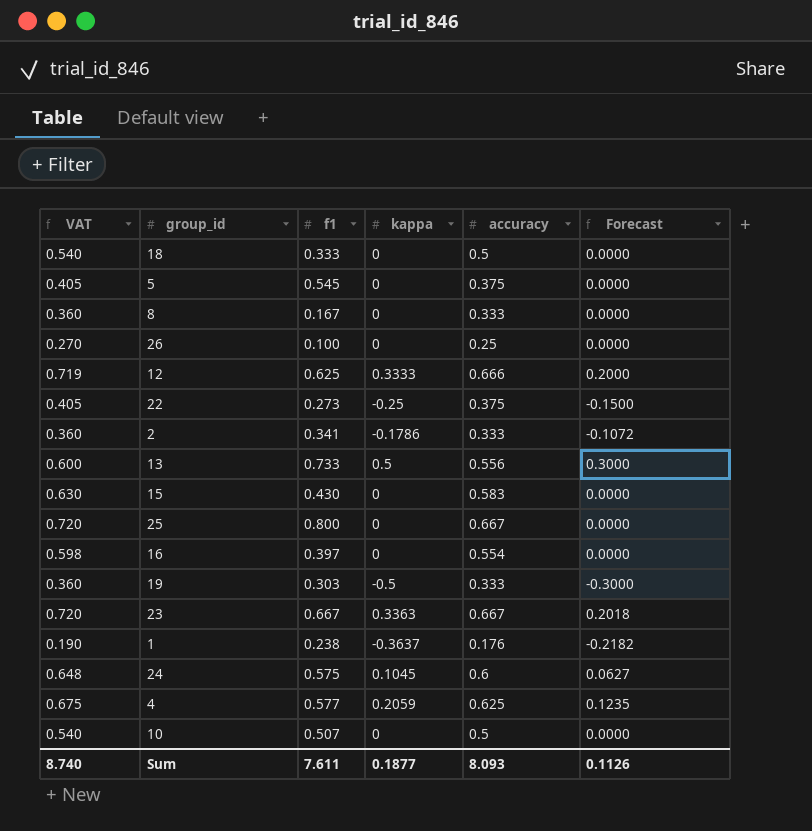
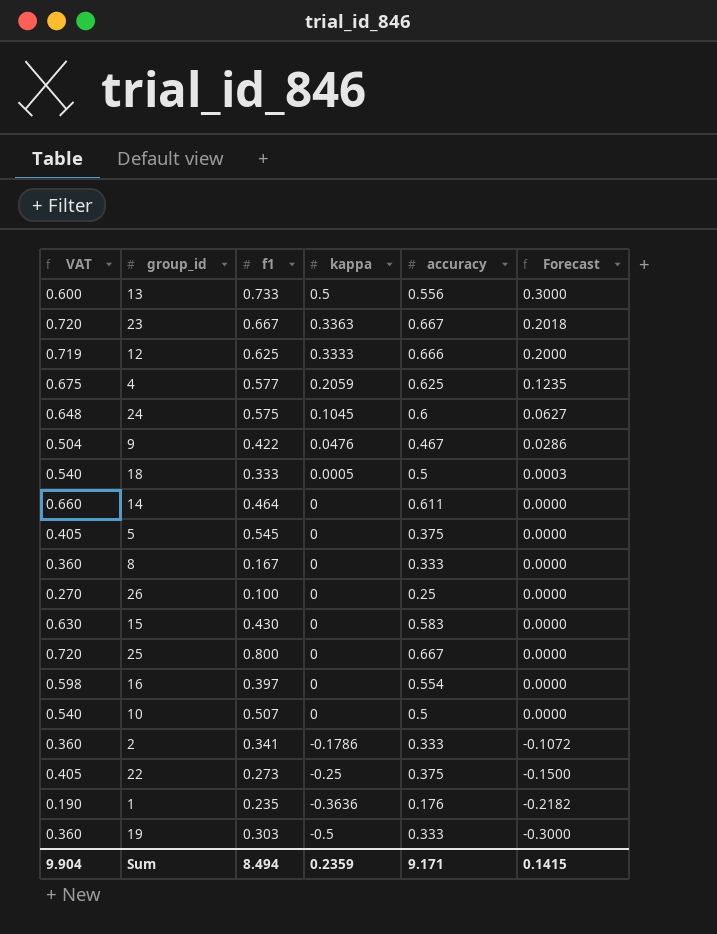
row order: none -> kappa descending
row 9: none -> 0.504 | 0.422 | 0.0476 | 0.467 | 0.0286
18 | kappa: 0 -> 0.0005
18 | Forecast: 0.0000 -> 0.0003
row 14: none -> 0.660 | 0.464 | 0 | 0.611 | 0.0000
1 | f1: 0.238 -> 0.235
1 | kappa: -0.3637 -> -0.3636
Sum | VAT: 8.740 -> 9.904
Sum | f1: 7.611 -> 8.494
Sum | kappa: 0.1877 -> 0.2359
Sum | accuracy: 8.093 -> 9.171
Sum | Forecast: 0.1126 -> 0.1415

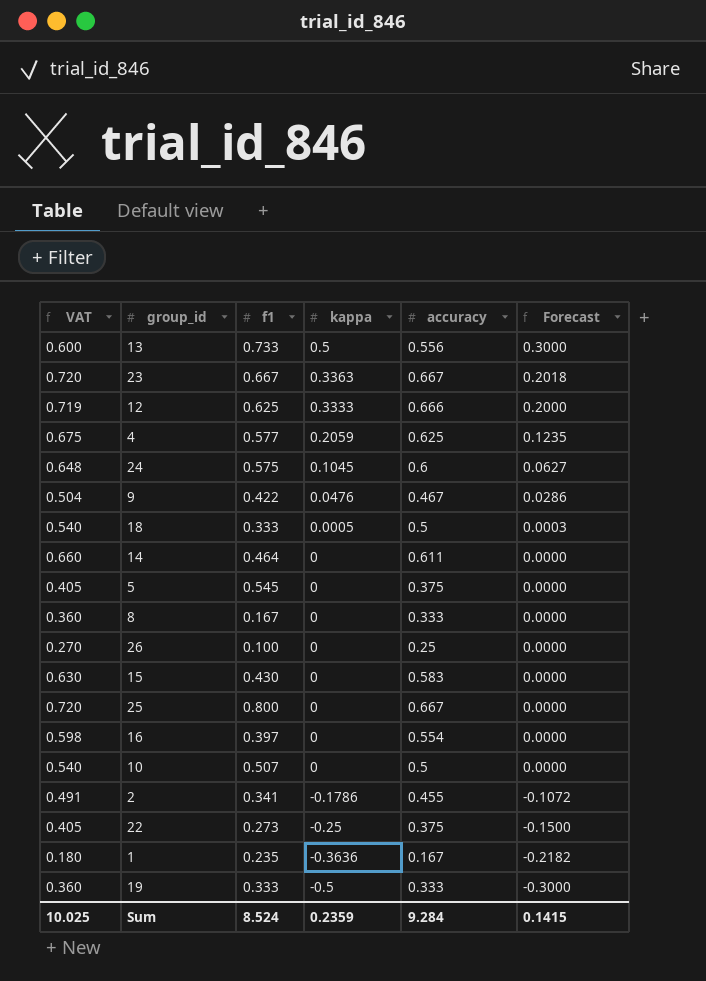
2 | VAT: 0.360 -> 0.491
2 | accuracy: 0.333 -> 0.455
1 | VAT: 0.190 -> 0.180
1 | accuracy: 0.176 -> 0.167
19 | f1: 0.303 -> 0.333
Sum | VAT: 9.904 -> 10.025
Sum | f1: 8.494 -> 8.524
Sum | accuracy: 9.171 -> 9.284

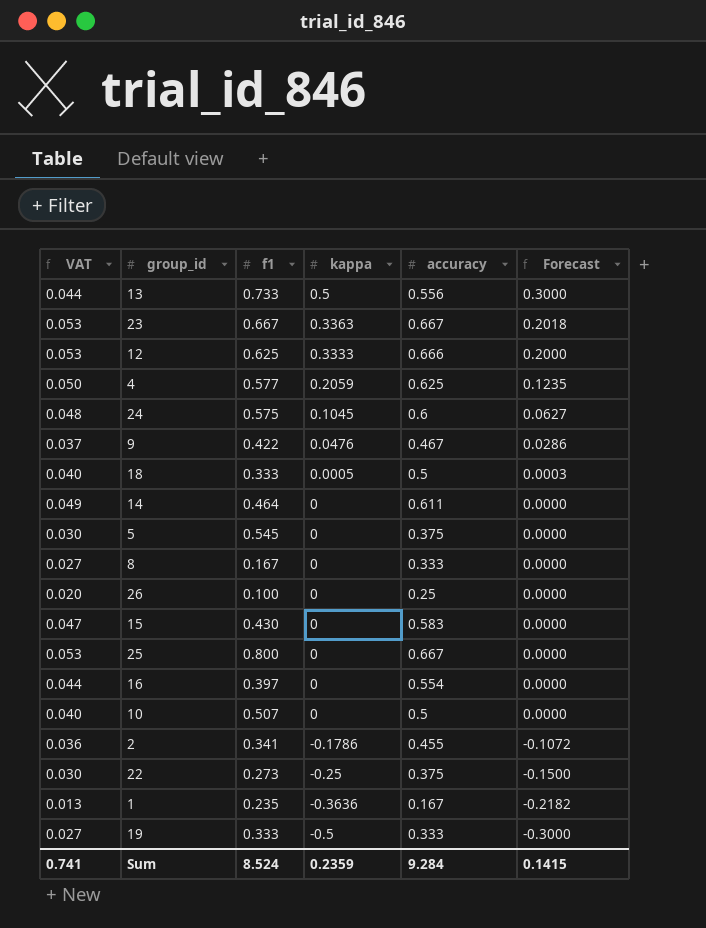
column VAT | formula: [accuracy] * 1.08 -> [accuracy] * 0.08
Sum | VAT: 10.025 -> 0.741

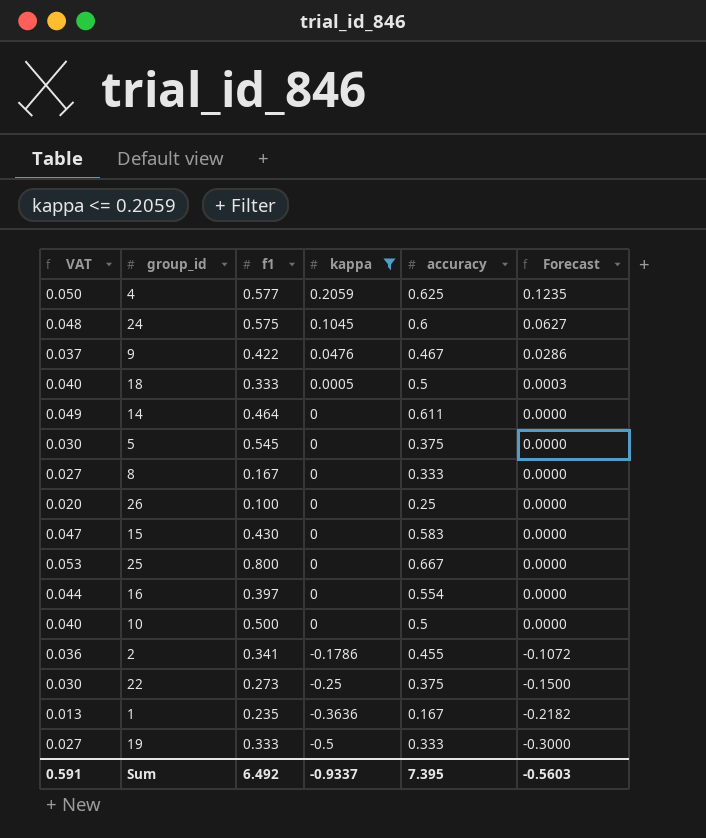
filter: none -> kappa <= 0.2059
10 | f1: 0.507 -> 0.500
Sum | VAT: 0.741 -> 0.591
Sum | f1: 8.524 -> 6.492
Sum | kappa: 0.2359 -> -0.9337
Sum | accuracy: 9.284 -> 7.395
Sum | Forecast: 0.1415 -> -0.5603

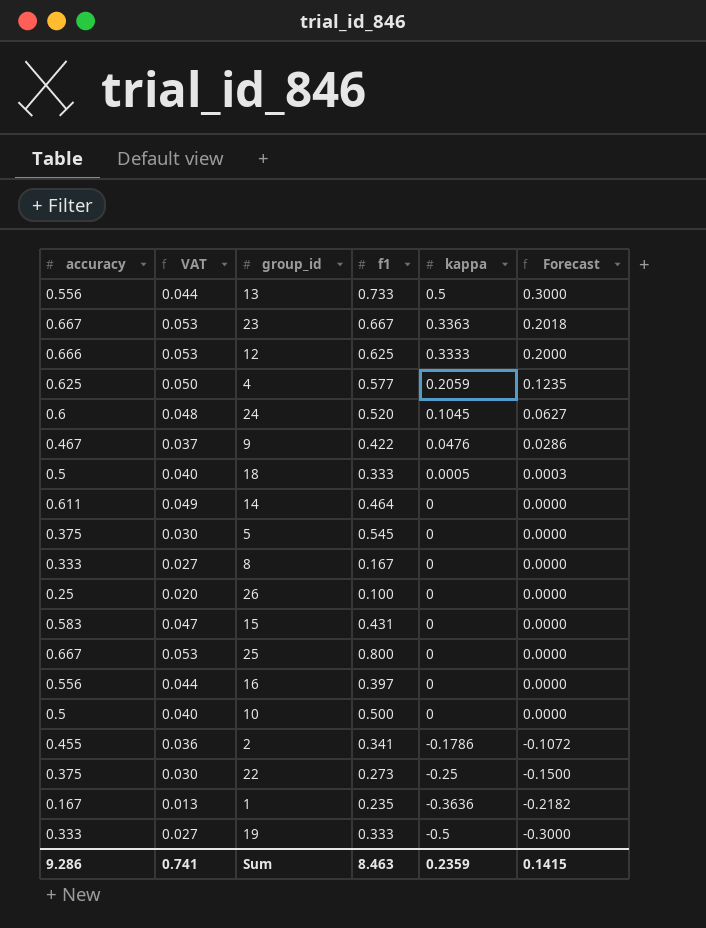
filter: kappa <= 0.2059 -> none
column accuracy | position: 5 -> 1
24 | f1: 0.575 -> 0.520
15 | f1: 0.430 -> 0.431
16 | accuracy: 0.554 -> 0.556
Sum | accuracy: 7.395 -> 9.286
Sum | VAT: 0.591 -> 0.741
Sum | f1: 6.492 -> 8.463
Sum | kappa: -0.9337 -> 0.2359
Sum | Forecast: -0.5603 -> 0.1415

